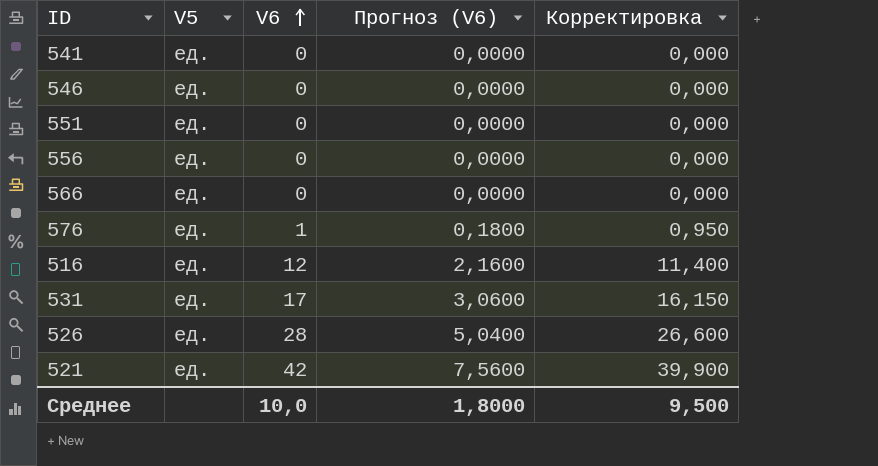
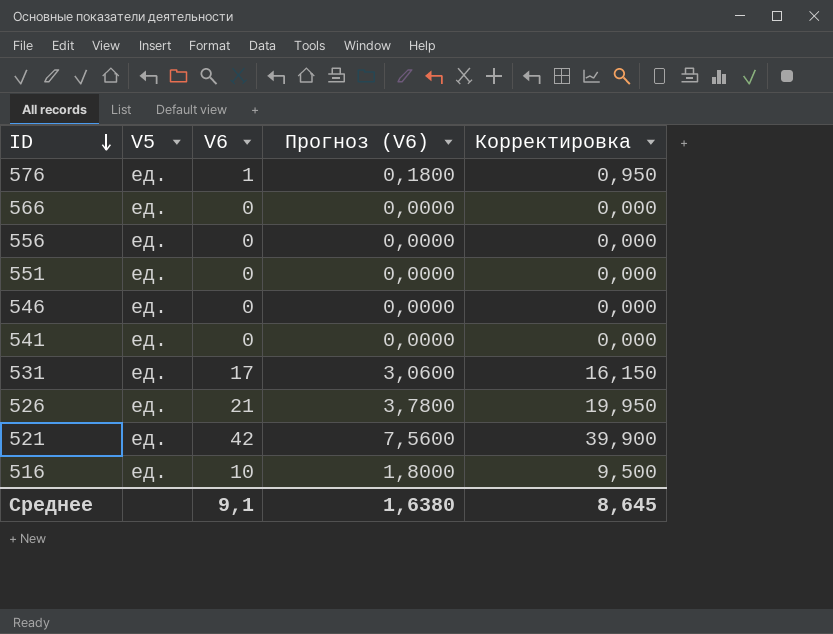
row order: V6 ascending -> ID descending
526 | V6: 28 -> 21
526 | Прогноз (V6): 5,0400 -> 3,7800
526 | Корректировка: 26,600 -> 19,950
516 | V6: 12 -> 10
516 | Прогноз (V6): 2,1600 -> 1,8000
516 | Корректировка: 11,400 -> 9,500
Среднее | V6: 10,0 -> 9,1
Среднее | Прогноз (V6): 1,8000 -> 1,6380
Среднее | Корректировка: 9,500 -> 8,645

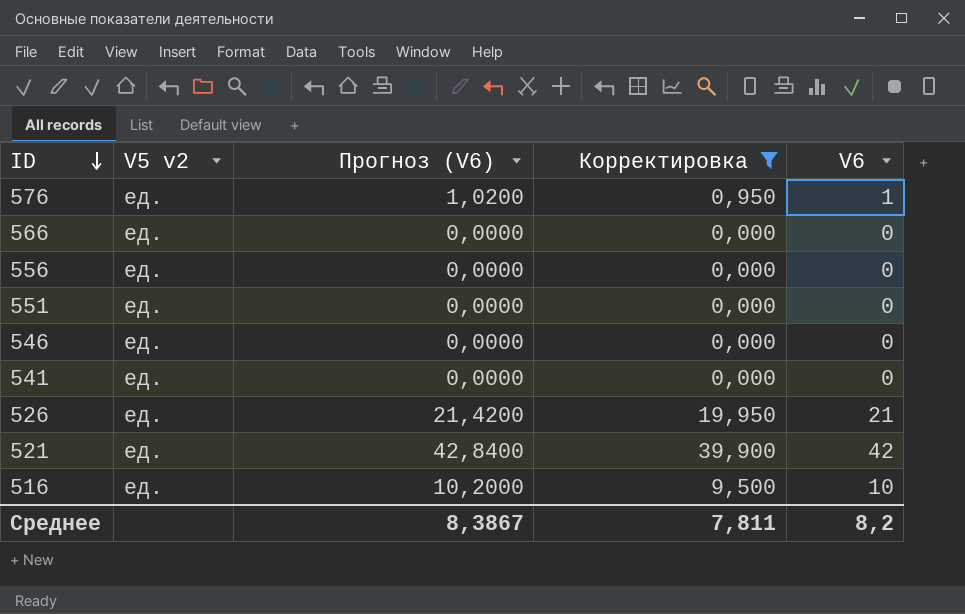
filter: none -> Корректировка != 16,150
column name: V5 -> V5 v2
column Прогноз (V6) | formula: [V6] * 0,18 -> [V6] * 1,02
column V6 | position: 3 -> 5
Среднее | Прогноз (V6): 1,6380 -> 8,3867
Среднее | Корректировка: 8,645 -> 7,811
Среднее | V6: 9,1 -> 8,2

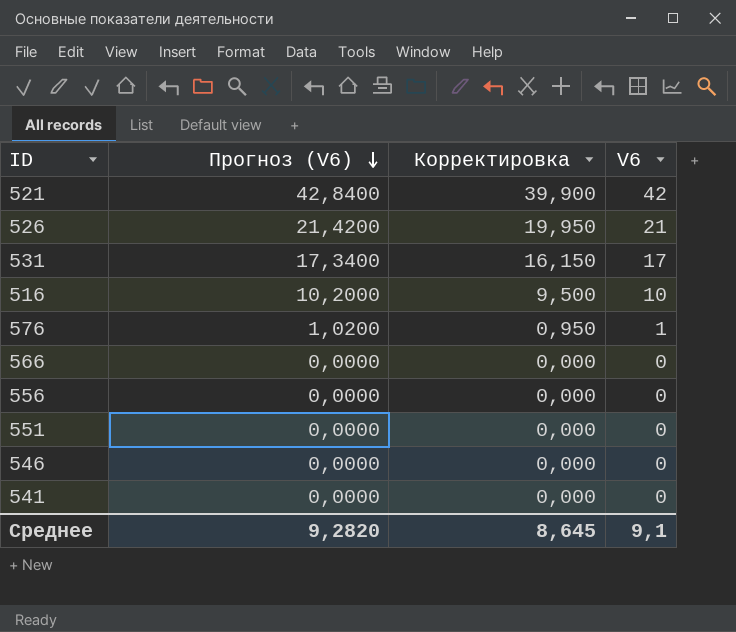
filter: Корректировка != 16,150 -> none
row order: ID descending -> Прогноз (V6) descending
column V5 v2 | position: 2 -> none
Среднее | Прогноз (V6): 8,3867 -> 9,2820
Среднее | Корректировка: 7,811 -> 8,645
Среднее | V6: 8,2 -> 9,1

